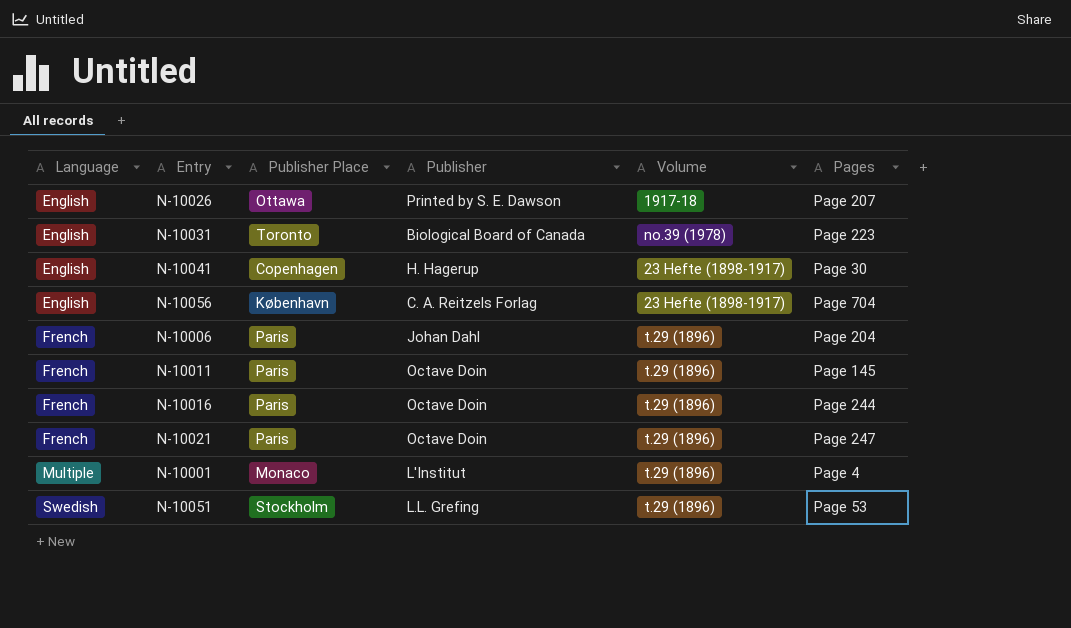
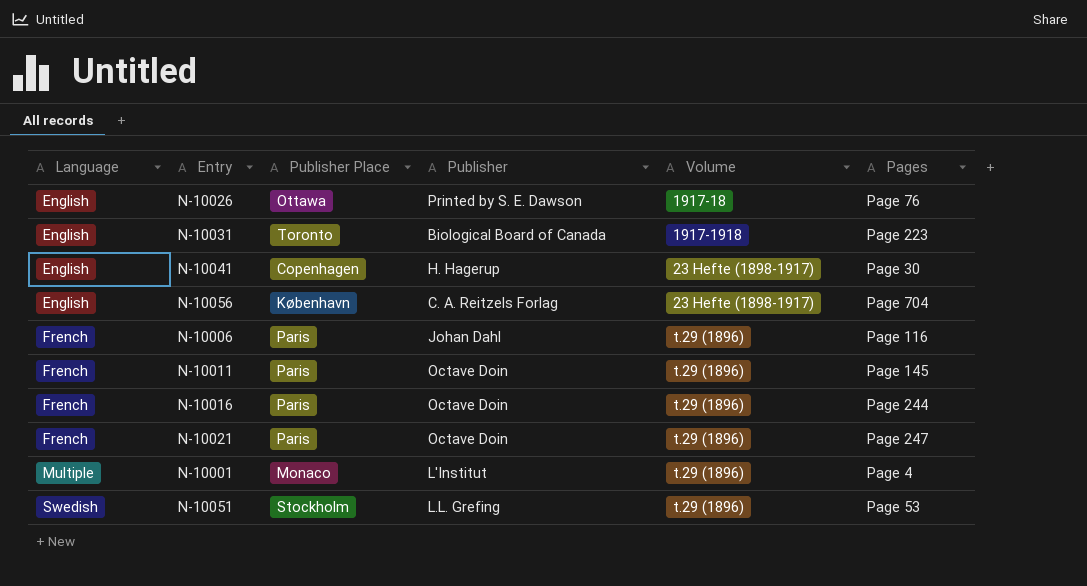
N-10026 | Pages: Page 207 -> Page 76
N-10031 | Volume: no.39 (1978) -> 1917-1918
N-10006 | Pages: Page 204 -> Page 116

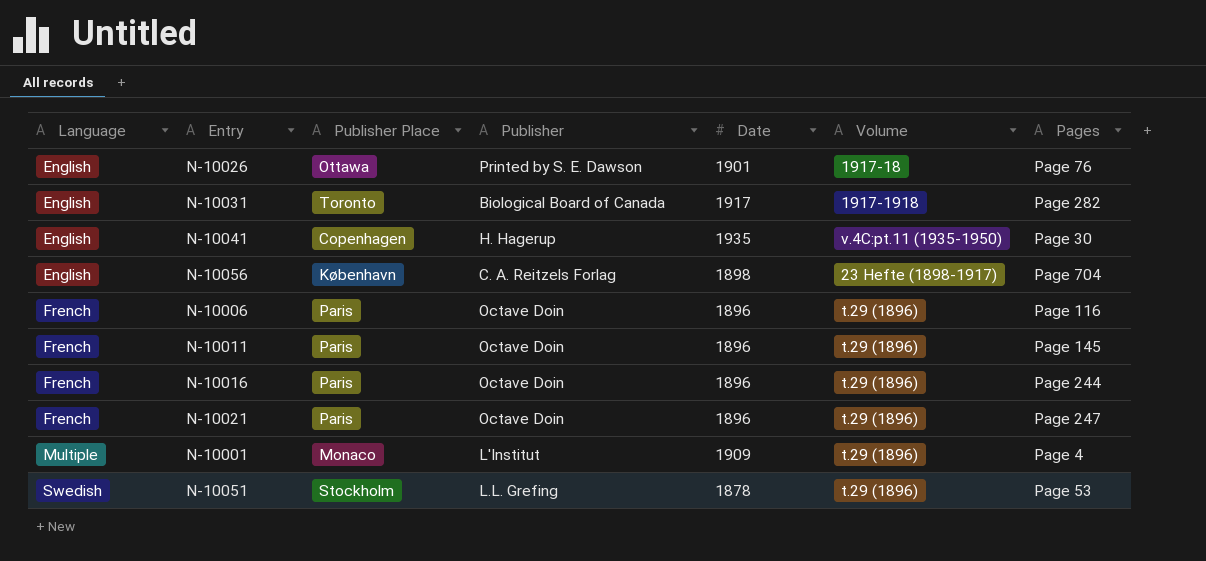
column Date | position: none -> 5
N-10031 | Pages: Page 223 -> Page 282
N-10041 | Volume: 23 Hefte (1898-1917) -> v.4C:pt.11 (1935-1950)
N-10006 | Publisher: Johan Dahl -> Octave Doin

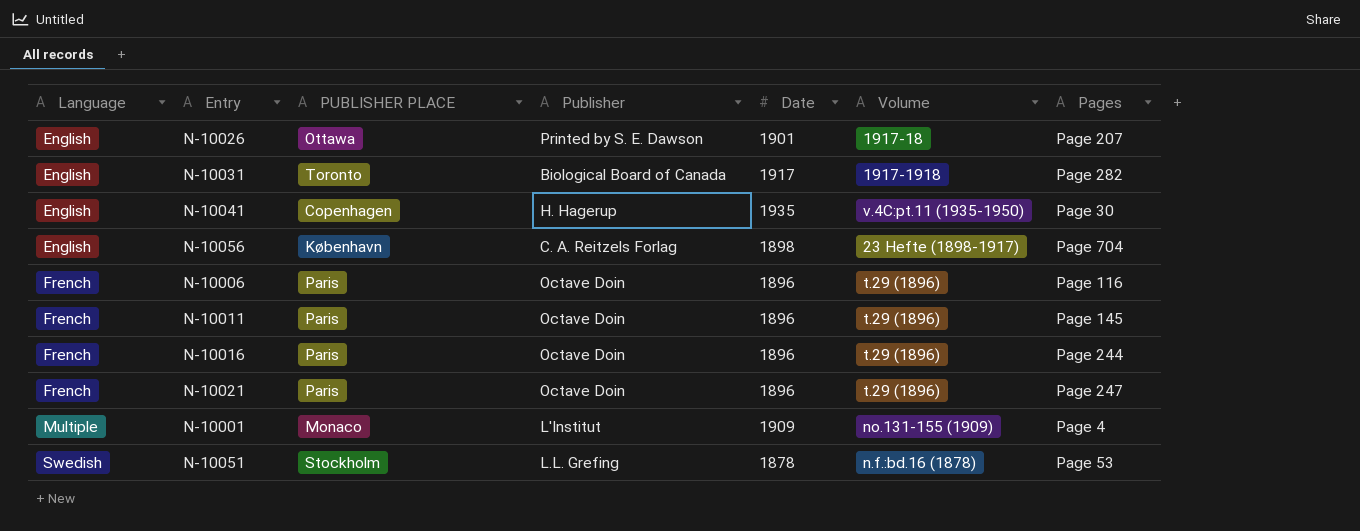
column name: Publisher Place -> PUBLISHER PLACE
N-10026 | Pages: Page 76 -> Page 207
N-10001 | Volume: t.29 (1896) -> no.131-155 (1909)
N-10051 | Volume: t.29 (1896) -> n.f.:bd.16 (1878)

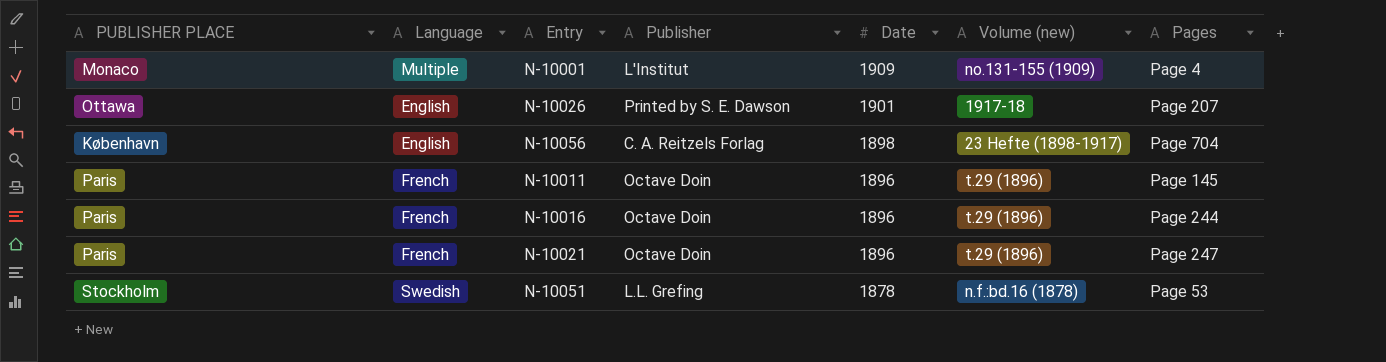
row order: Language ascending -> Date descending
column PUBLISHER PLACE | position: 3 -> 1
column name: Volume -> Volume (new)
row N-10031: English | Toronto | Biological Board of Canada | 1917 | 1917-1918 | Page 282 -> none
row N-10041: English | Copenhagen | H. Hagerup | 1935 | v.4C:pt.11 (1935-1950) | Page 30 -> none
row N-10006: French | Paris | Octave Doin | 1896 | t.29 (1896) | Page 116 -> none

